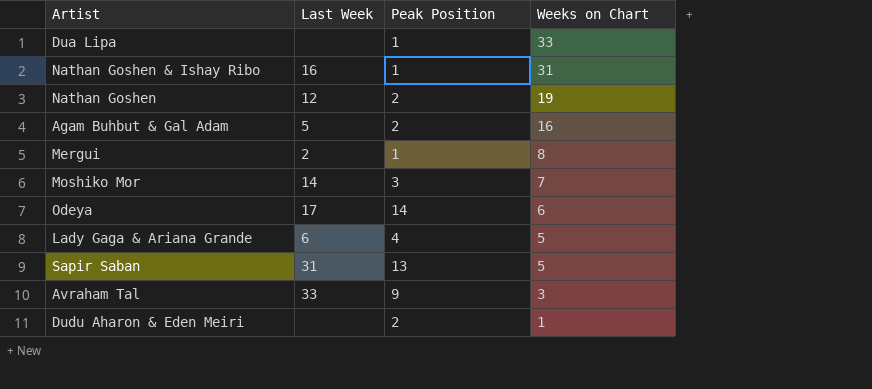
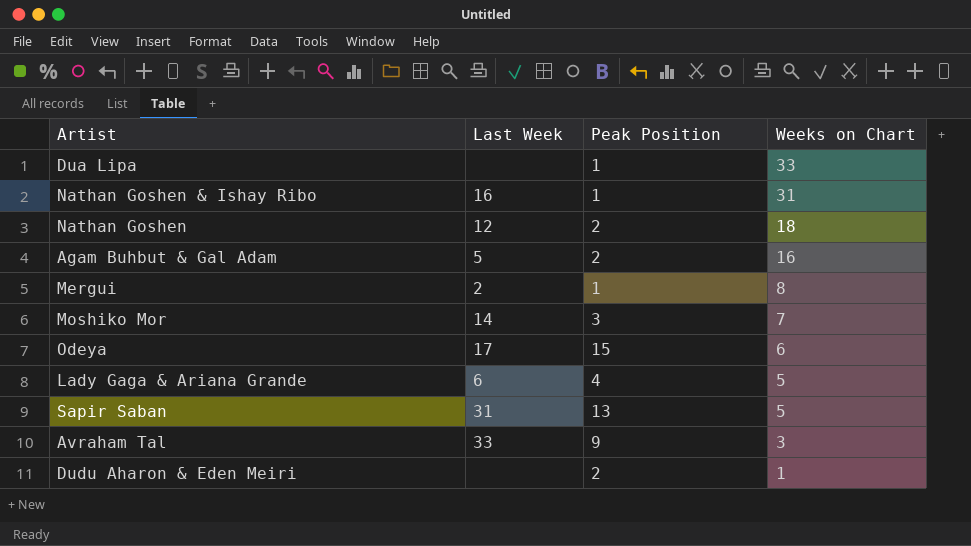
Nathan Goshen | Weeks on Chart: 19 -> 18
Odeya | Peak Position: 14 -> 15

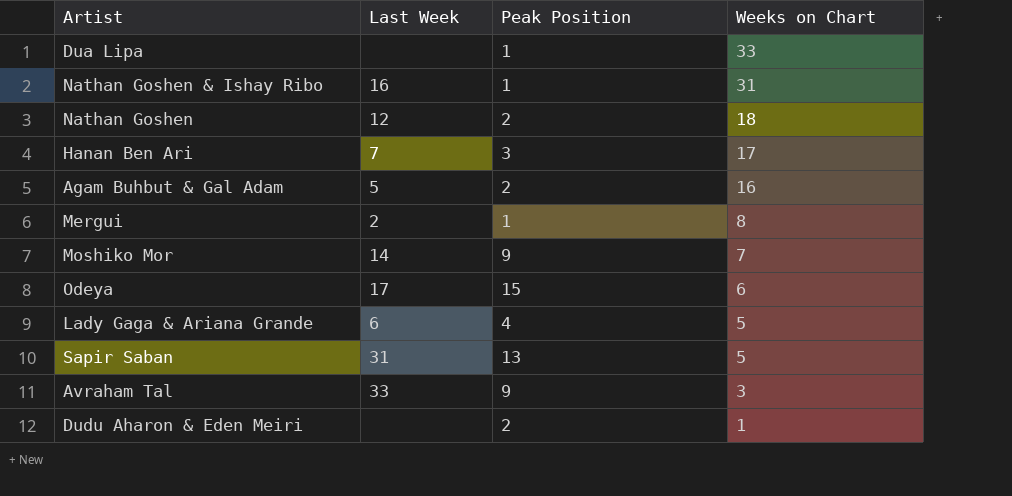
row Hanan Ben Ari: none -> 7 | 3 | 17
Moshiko Mor | Peak Position: 3 -> 9

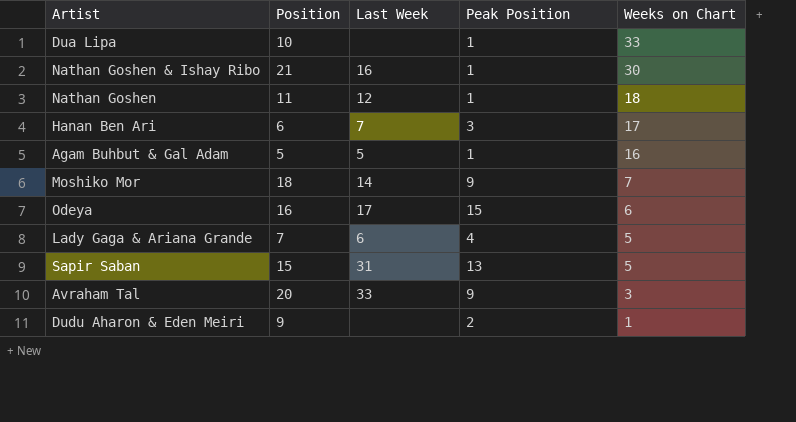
column Position | position: none -> 2
row Mergui: 2 | 1 | 8 -> none
Nathan Goshen & Ishay Ribo | Weeks on Chart: 31 -> 30
Nathan Goshen | Peak Position: 2 -> 1
Agam Buhbut & Gal Adam | Peak Position: 2 -> 1

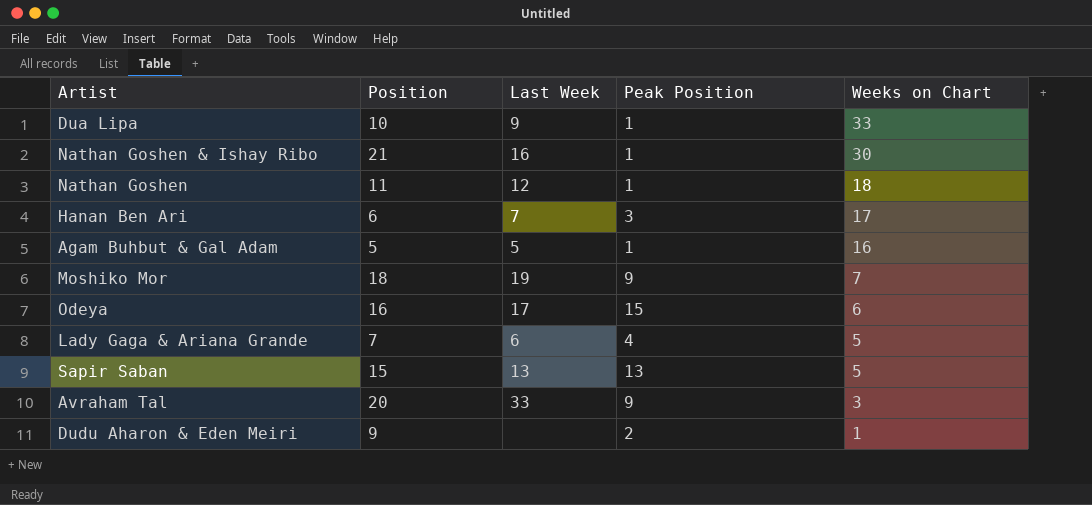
Dua Lipa | Last Week: none -> 9
Moshiko Mor | Last Week: 14 -> 19
Sapir Saban | Last Week: 31 -> 13

